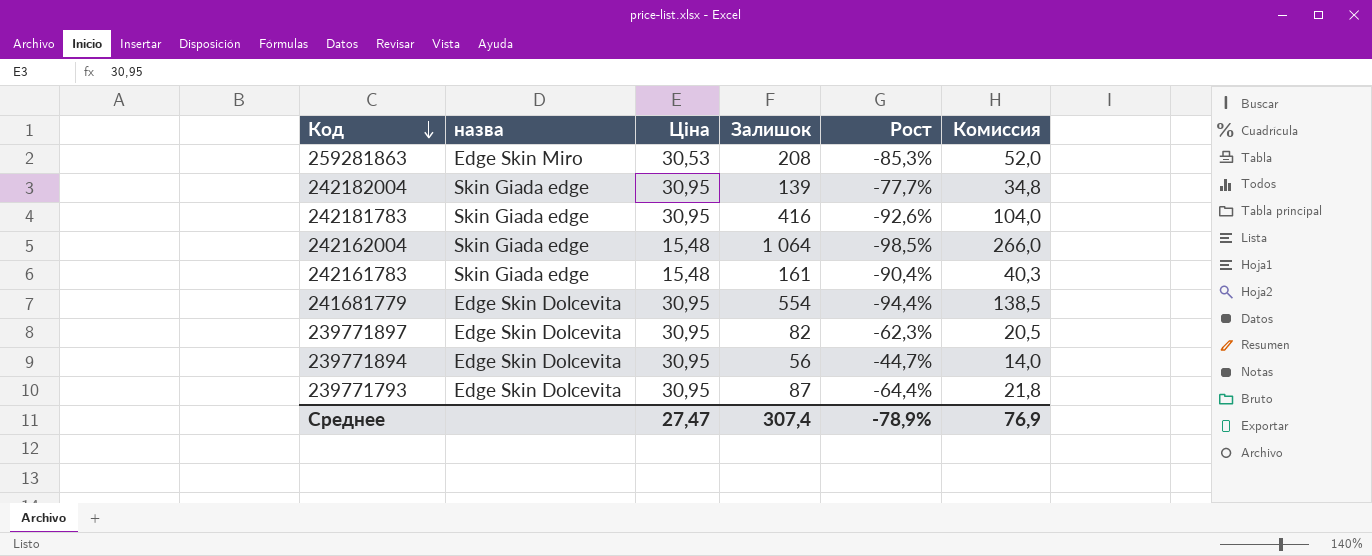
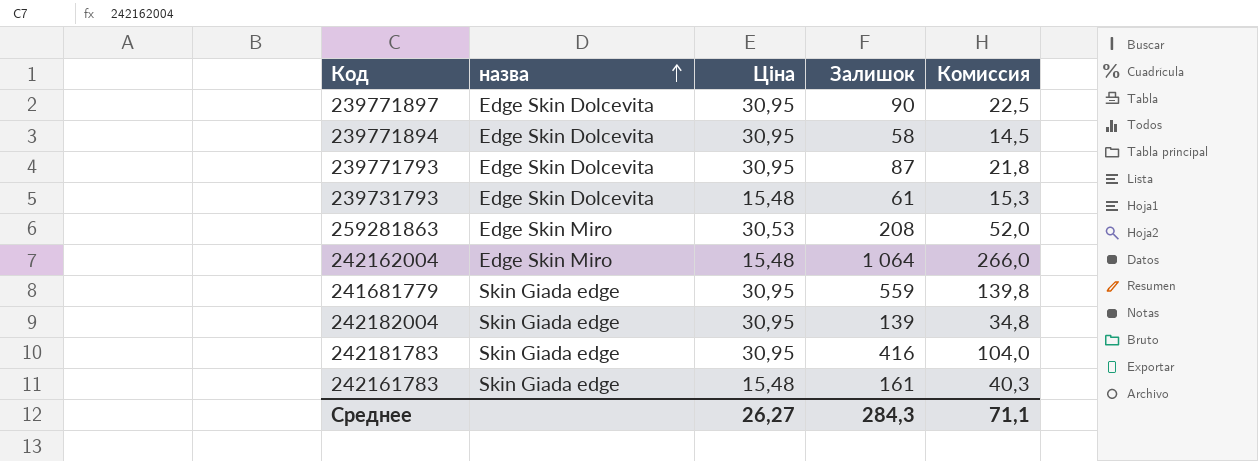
row order: Код descending -> назва ascending
column Рост | formula: ([Ціна] - [Залишок]) / [Залишок] -> none
239771897 | Залишок: 82 -> 90
239771897 | Комиссия: 20,5 -> 22,5
239771894 | Залишок: 56 -> 58
239771894 | Комиссия: 14,0 -> 14,5
row 239731793: none -> Edge Skin Dolcevita | 15,48 | 61 | 15,3
242162004 | назва: Skin Giada edge -> Edge Skin Miro
241681779 | назва: Edge Skin Dolcevita -> Skin Giada edge
241681779 | Залишок: 554 -> 559
241681779 | Комиссия: 138,5 -> 139,8
Среднее | Ціна: 27,47 -> 26,27
Среднее | Залишок: 307,4 -> 284,3
Среднее | Комиссия: 76,9 -> 71,1

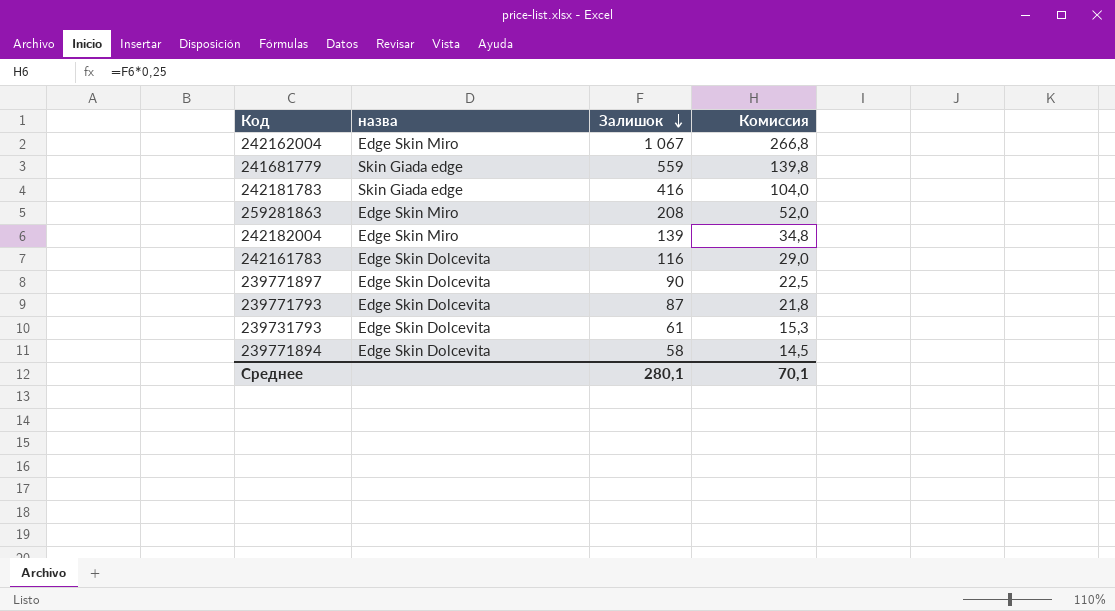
row order: назва ascending -> Залишок descending
column Ціна | position: 3 -> none
242162004 | Залишок: 1 064 -> 1 067
242162004 | Комиссия: 266,0 -> 266,8
242182004 | назва: Skin Giada edge -> Edge Skin Miro
242161783 | назва: Skin Giada edge -> Edge Skin Dolcevita
242161783 | Залишок: 161 -> 116
242161783 | Комиссия: 40,3 -> 29,0
Среднее | Залишок: 284,3 -> 280,1
Среднее | Комиссия: 71,1 -> 70,1

